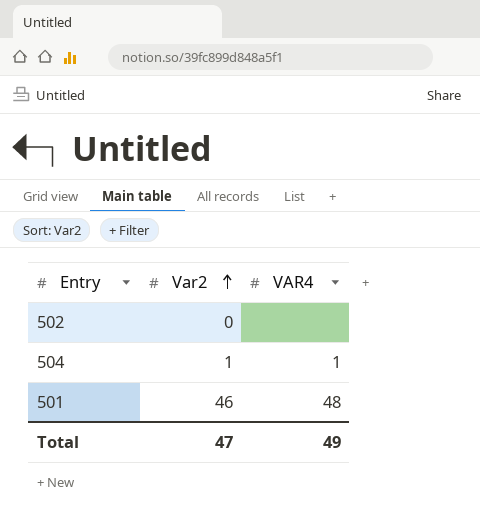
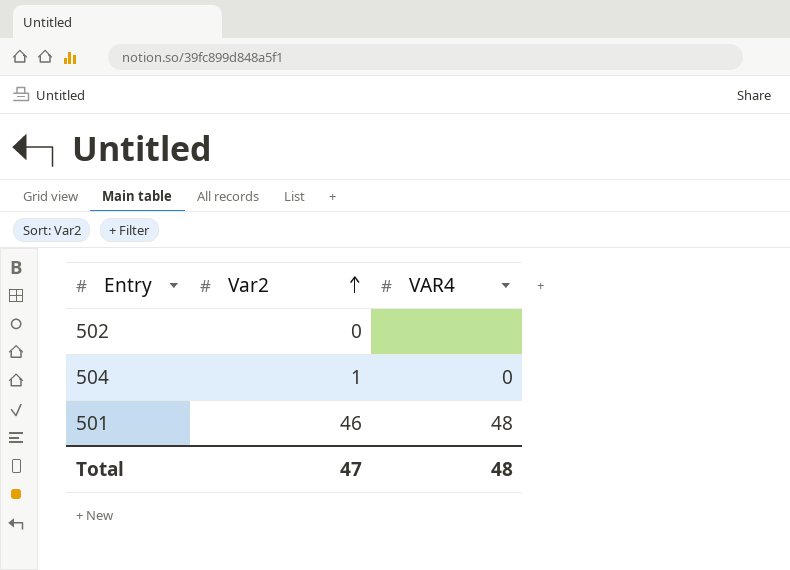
504 | VAR4: 1 -> 0
Total | VAR4: 49 -> 48

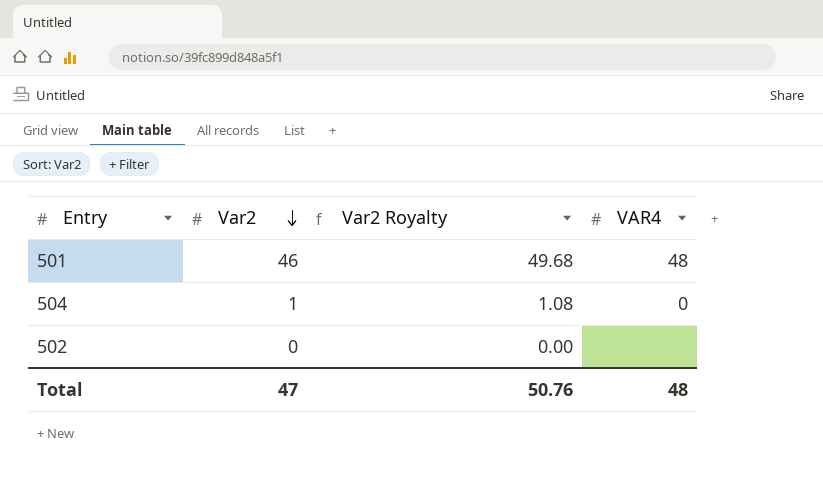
row order: Var2 ascending -> Var2 descending
column Var2 Royalty | formula: none -> [Var2] * 1.08

